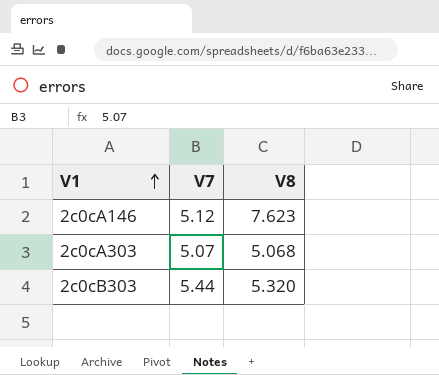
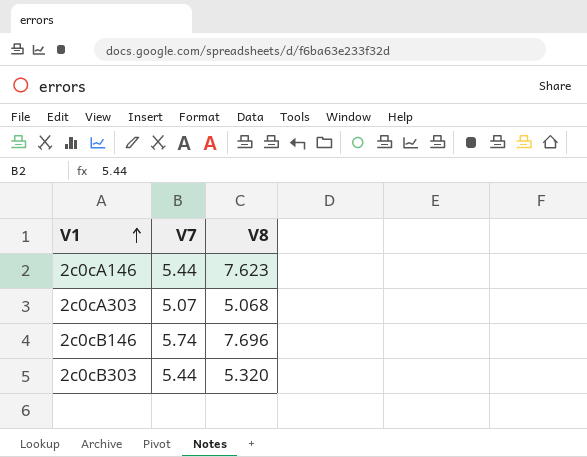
2c0cA146 | V7: 5.12 -> 5.44
row 2c0cB146: none -> 5.74 | 7.696

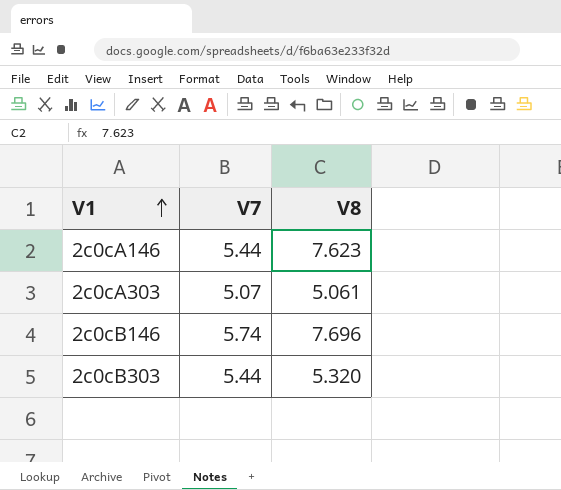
2c0cA303 | V8: 5.068 -> 5.061

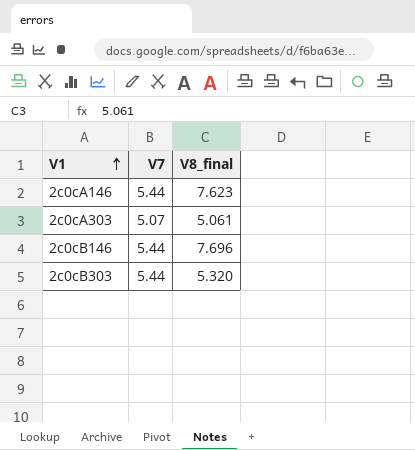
column name: V8 -> V8_final
2c0cB146 | V7: 5.74 -> 5.44

